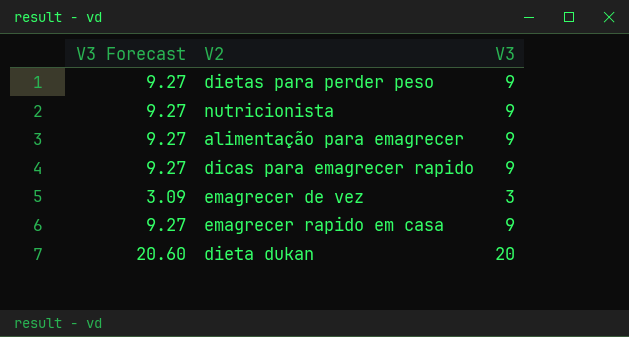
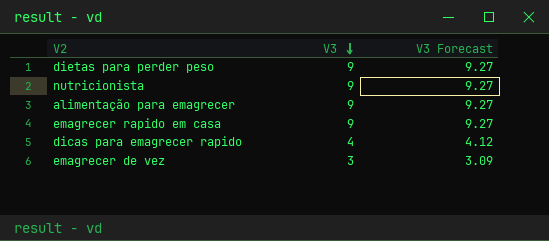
row order: none -> V3 descending
column V3 Forecast | position: 1 -> 3
row dieta dukan: 20.60 | 20 -> none
dicas para emagrecer rapido | V3: 9 -> 4
dicas para emagrecer rapido | V3 Forecast: 9.27 -> 4.12

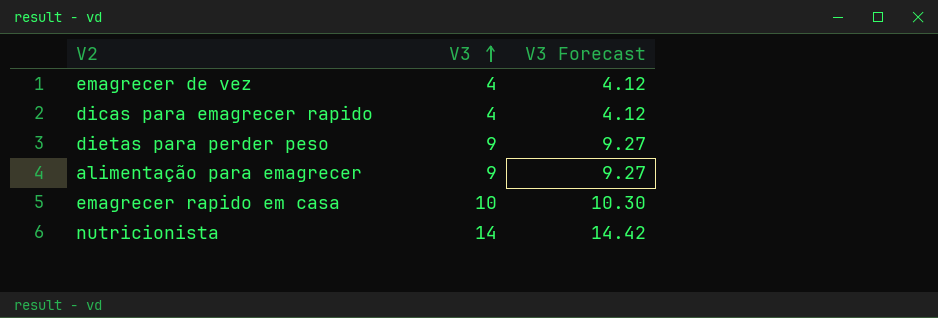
row order: V3 descending -> V3 ascending
emagrecer de vez | V3: 3 -> 4
emagrecer de vez | V3 Forecast: 3.09 -> 4.12
emagrecer rapido em casa | V3: 9 -> 10
emagrecer rapido em casa | V3 Forecast: 9.27 -> 10.30
nutricionista | V3: 9 -> 14
nutricionista | V3 Forecast: 9.27 -> 14.42

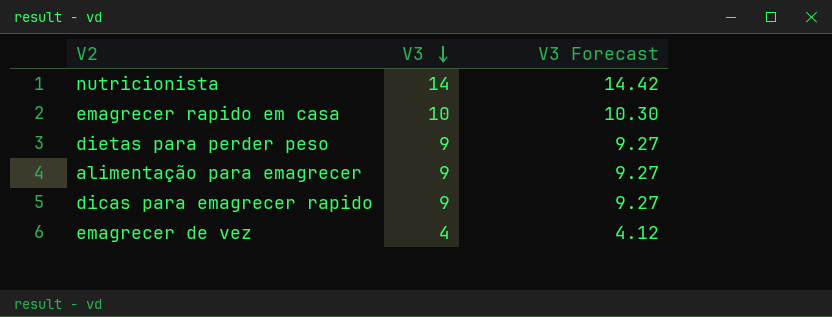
row order: V3 ascending -> V3 descending
dicas para emagrecer rapido | V3: 4 -> 9
dicas para emagrecer rapido | V3 Forecast: 4.12 -> 9.27

